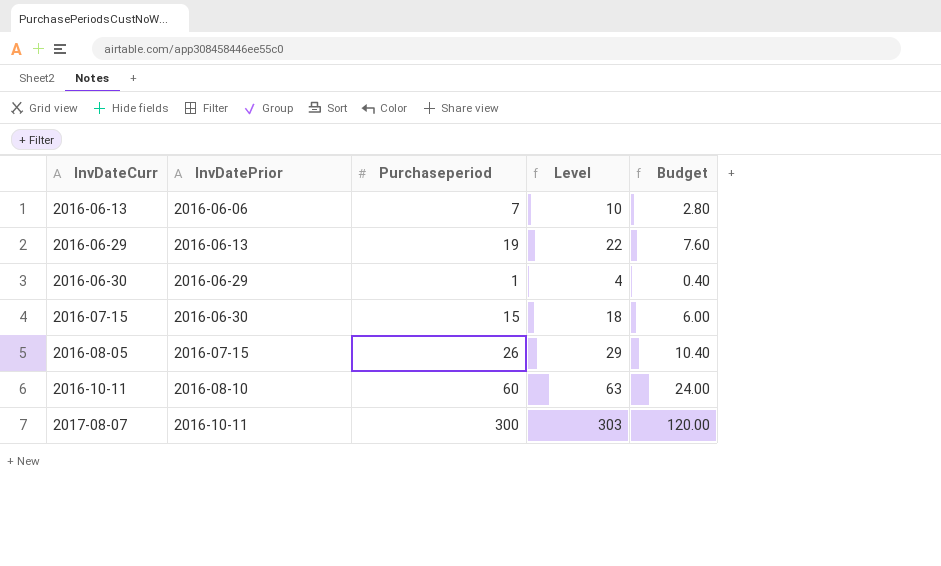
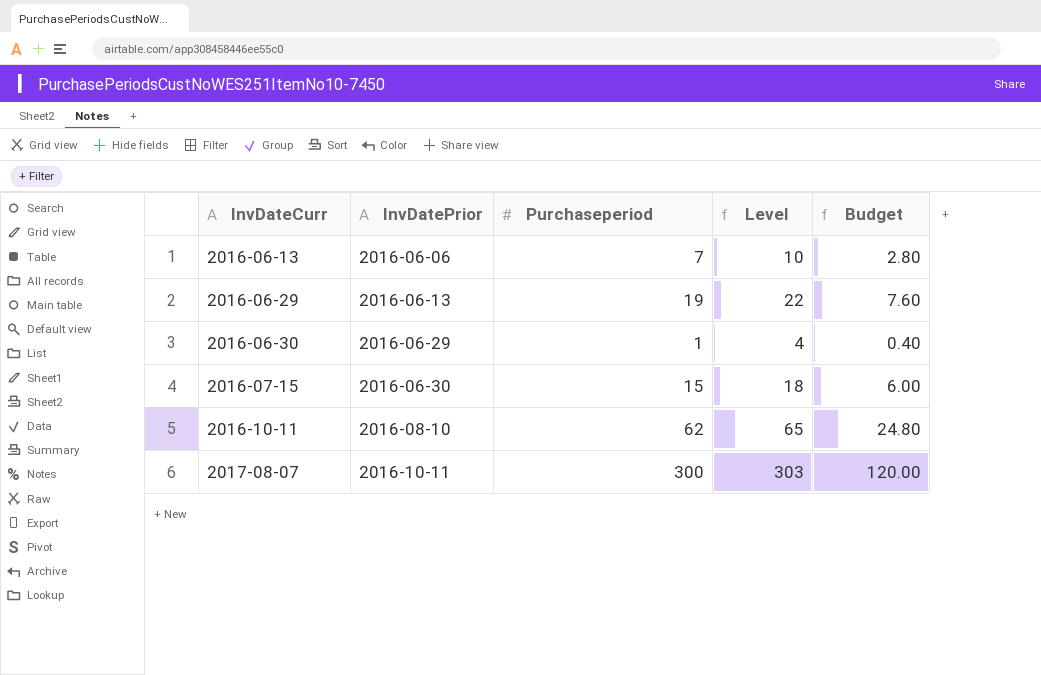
row 2016-08-05: 2016-07-15 | 26 | 29 | 10.40 -> none
2016-10-11 | Purchaseperiod: 60 -> 62
2016-10-11 | Level: 63 -> 65
2016-10-11 | Budget: 24.00 -> 24.80

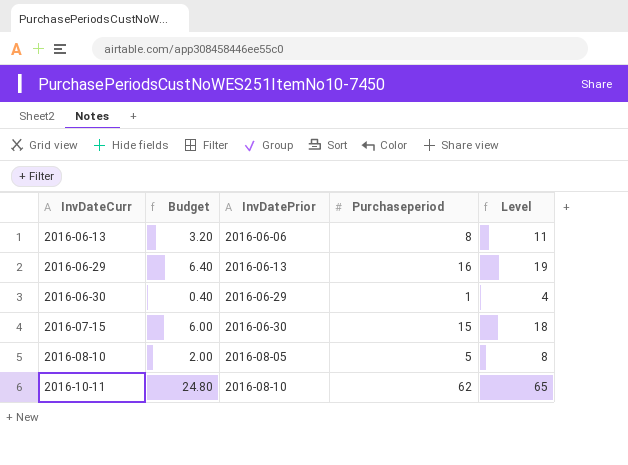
column Budget | position: 5 -> 2
row 2017-08-07: 2016-10-11 | 300 | 303 | 120.00 -> none
2016-06-13 | Budget: 2.80 -> 3.20
2016-06-13 | Purchaseperiod: 7 -> 8
2016-06-13 | Level: 10 -> 11
2016-06-29 | Budget: 7.60 -> 6.40
2016-06-29 | Purchaseperiod: 19 -> 16
2016-06-29 | Level: 22 -> 19
row 2016-08-10: none -> 2.00 | 2016-08-05 | 5 | 8

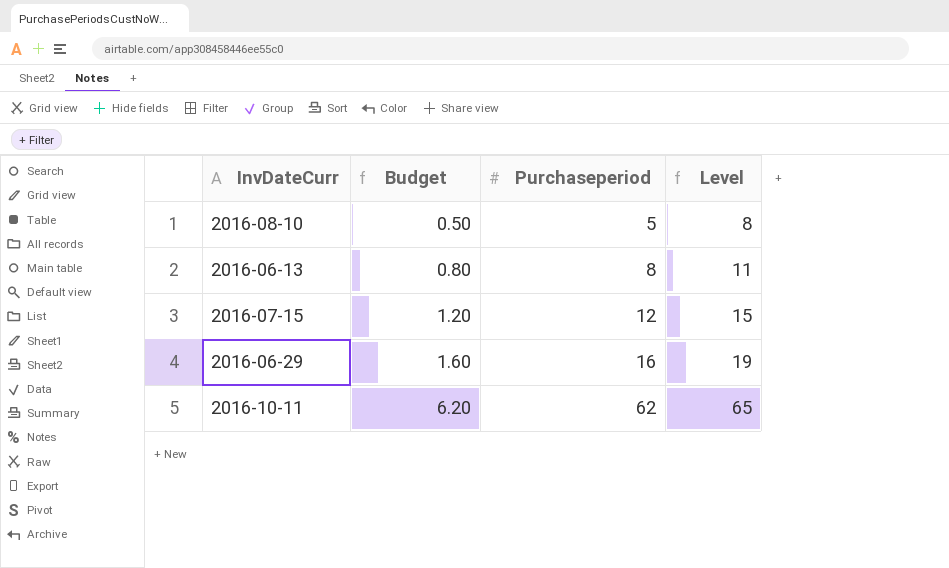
row order: InvDateCurr ascending -> Budget ascending
column InvDatePrior | position: 3 -> none
column Budget | formula: [Purchaseperiod] * 0.4 -> [Purchaseperiod] * 0.1
row 2016-06-30: 0.40 | 2016-06-29 | 1 | 4 -> none
2016-07-15 | Purchaseperiod: 15 -> 12
2016-07-15 | Level: 18 -> 15

